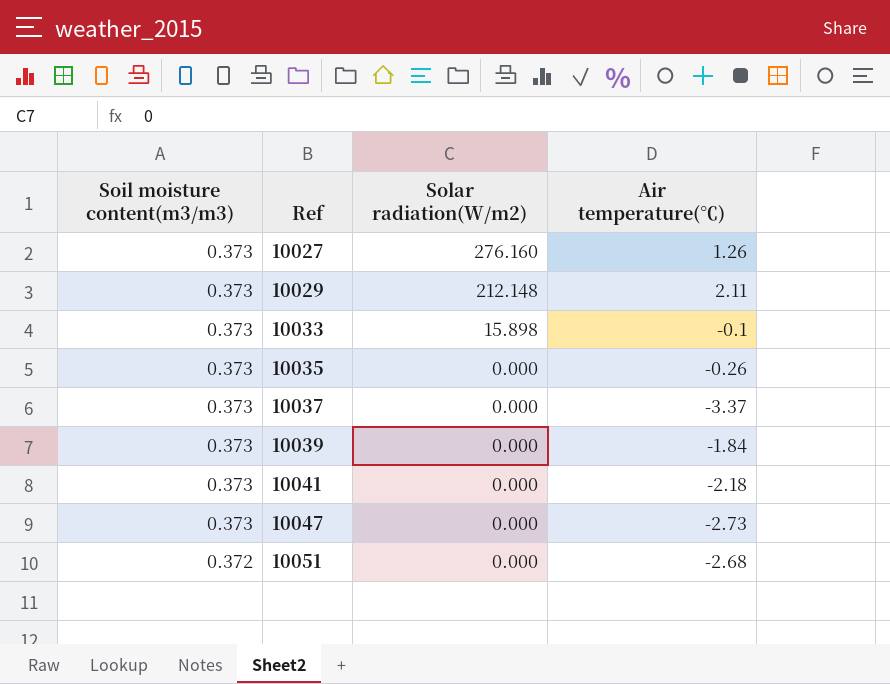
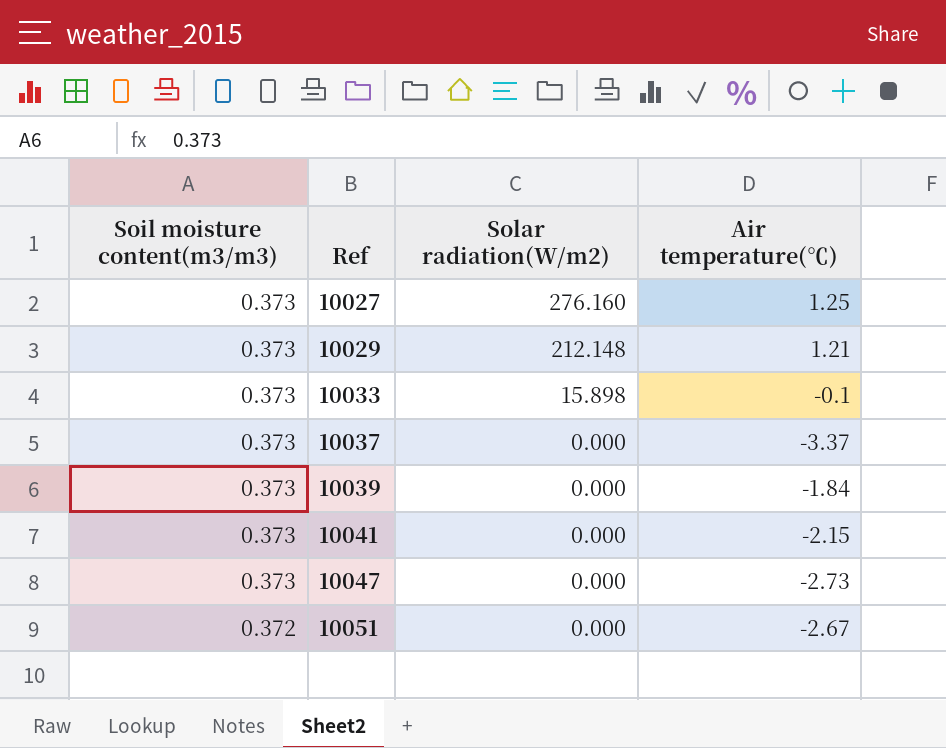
row 10035: 0.373 | 0.000 | -0.26 -> none
10027 | Air temperature(℃): 1.26 -> 1.25
10029 | Air temperature(℃): 2.11 -> 1.21
10041 | Air temperature(℃): -2.18 -> -2.15
10051 | Air temperature(℃): -2.68 -> -2.67

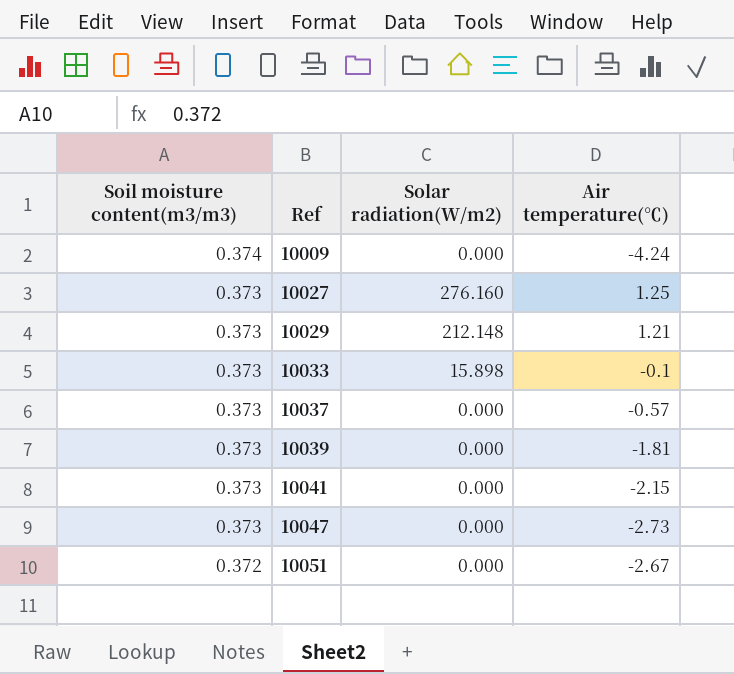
row 10009: none -> 0.374 | 0.000 | -4.24
10037 | Air temperature(℃): -3.37 -> -0.57
10039 | Air temperature(℃): -1.84 -> -1.81

